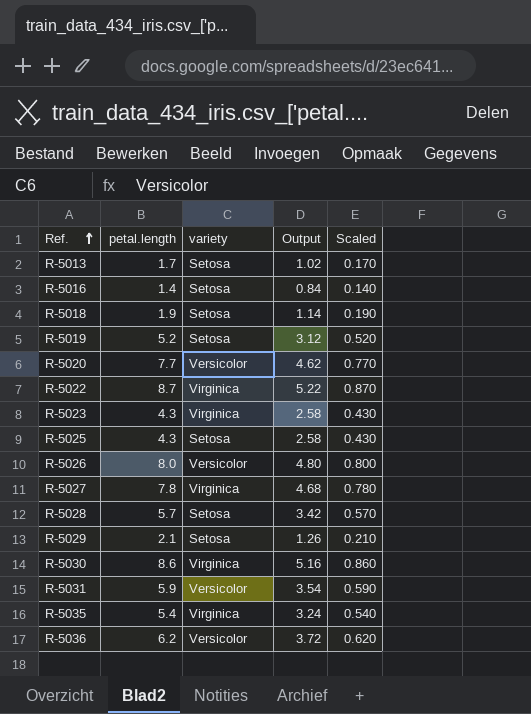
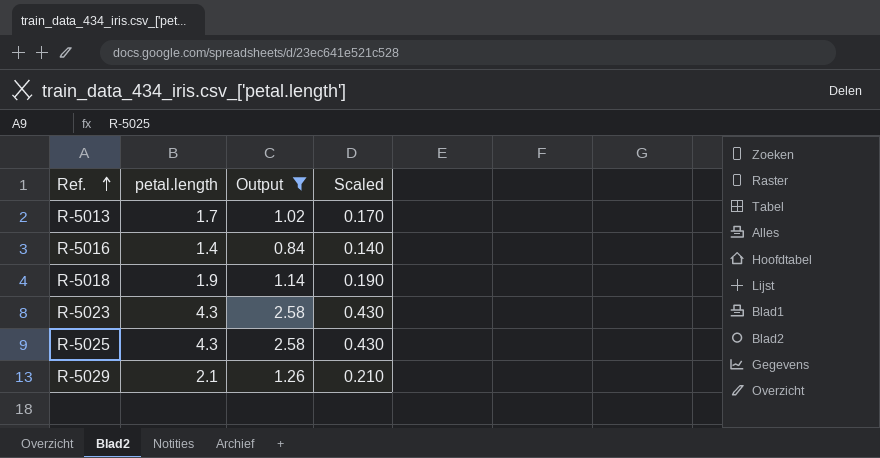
filter: none -> Output <= 2.58
column variety | position: 3 -> none

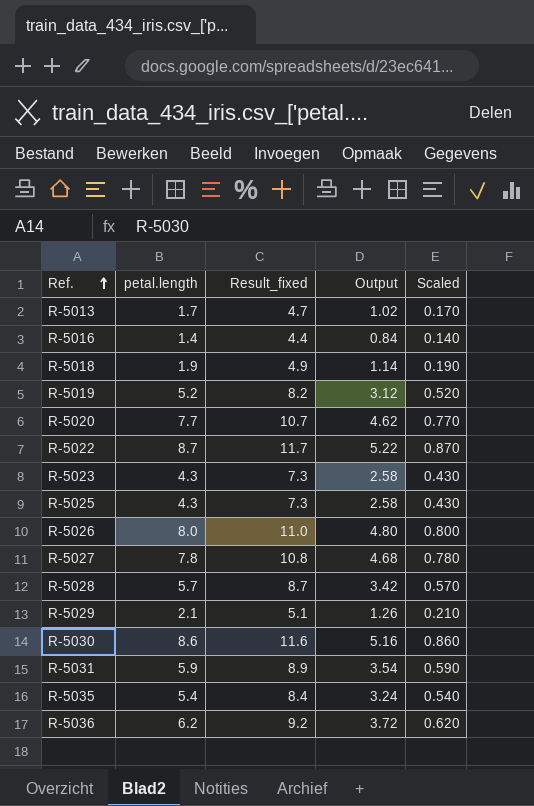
filter: Output <= 2.58 -> none
column Result_fixed | formula: none -> [petal.length] + 3

